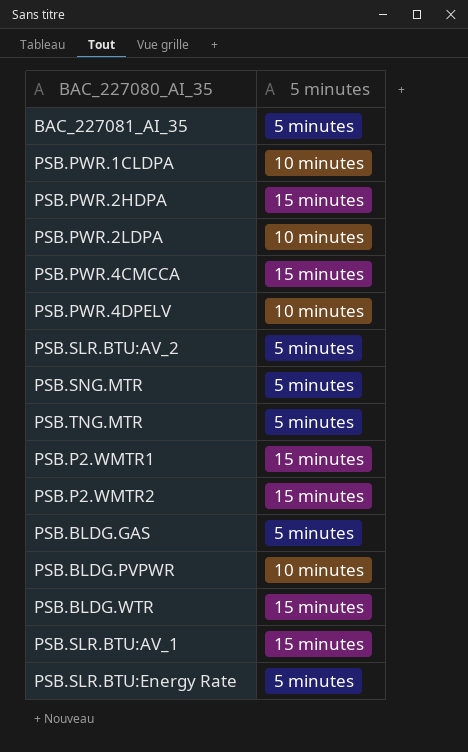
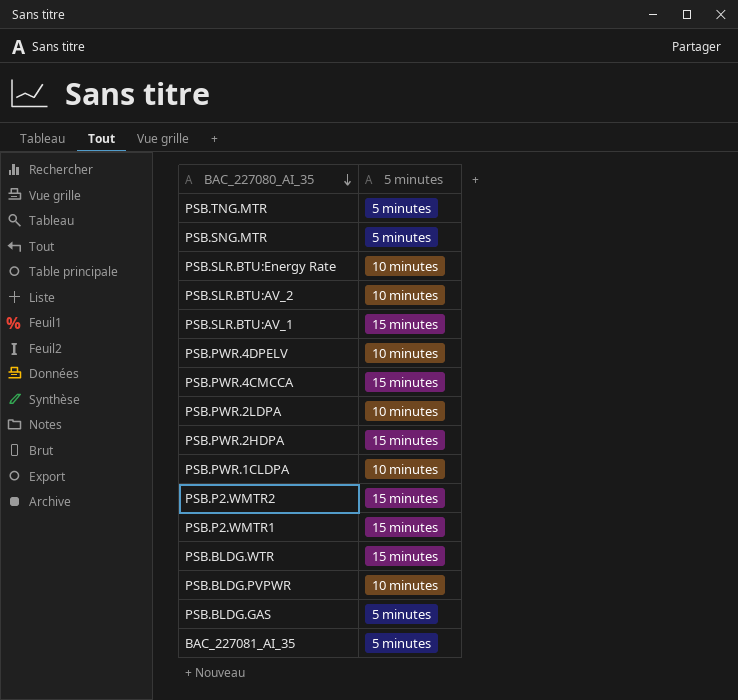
row order: none -> BAC_227080_AI_35 descending
PSB.SLR.BTU:Energy Rate | 5 minutes: 5 minutes -> 10 minutes
PSB.SLR.BTU:AV_2 | 5 minutes: 5 minutes -> 10 minutes

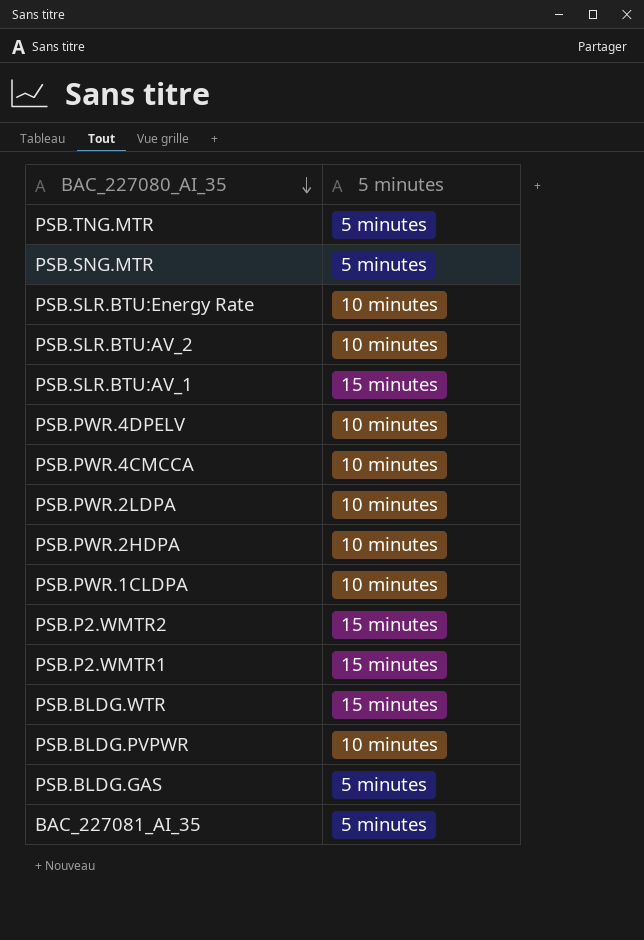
PSB.PWR.4CMCCA | 5 minutes: 15 minutes -> 10 minutes
PSB.PWR.2HDPA | 5 minutes: 15 minutes -> 10 minutes

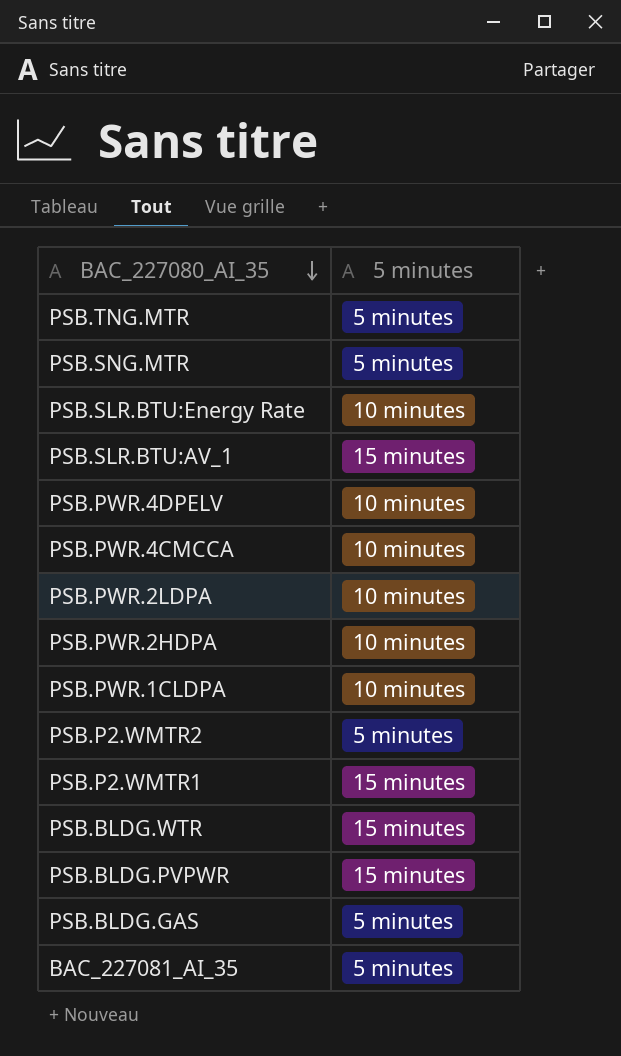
row PSB.SLR.BTU:AV_2: 10 minutes -> none
PSB.P2.WMTR2 | 5 minutes: 15 minutes -> 5 minutes
PSB.BLDG.PVPWR | 5 minutes: 10 minutes -> 15 minutes

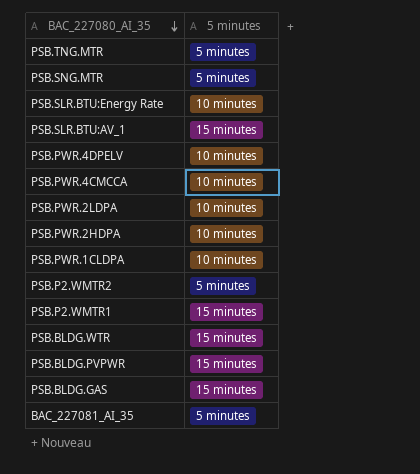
PSB.BLDG.GAS | 5 minutes: 5 minutes -> 15 minutes

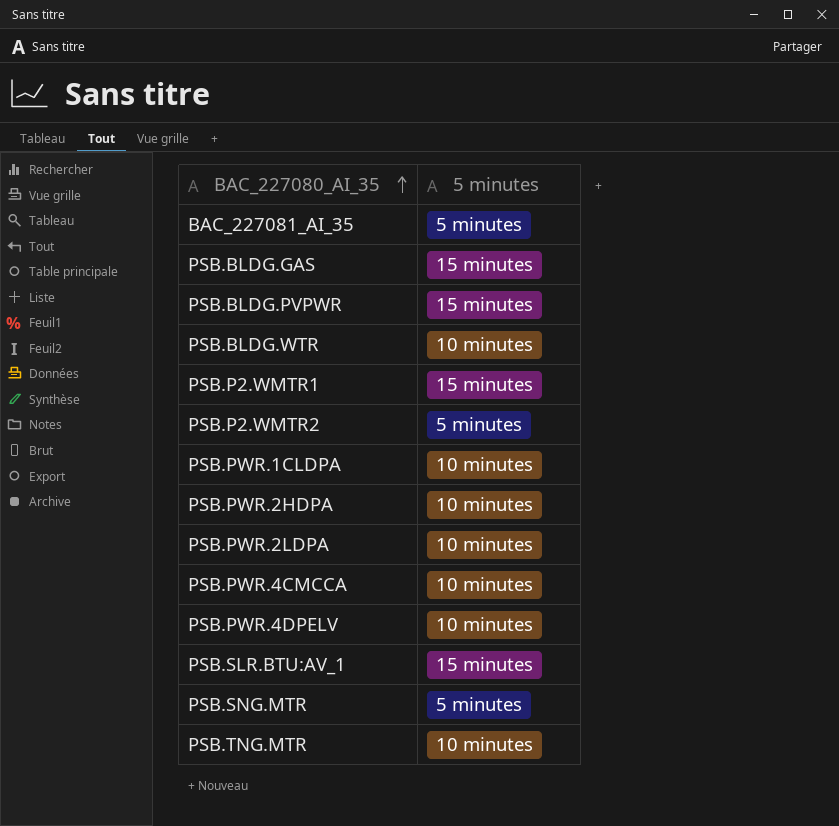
row order: BAC_227080_AI_35 descending -> BAC_227080_AI_35 ascending
row PSB.SLR.BTU:Energy Rate: 10 minutes -> none
PSB.BLDG.WTR | 5 minutes: 15 minutes -> 10 minutes
PSB.TNG.MTR | 5 minutes: 5 minutes -> 10 minutes

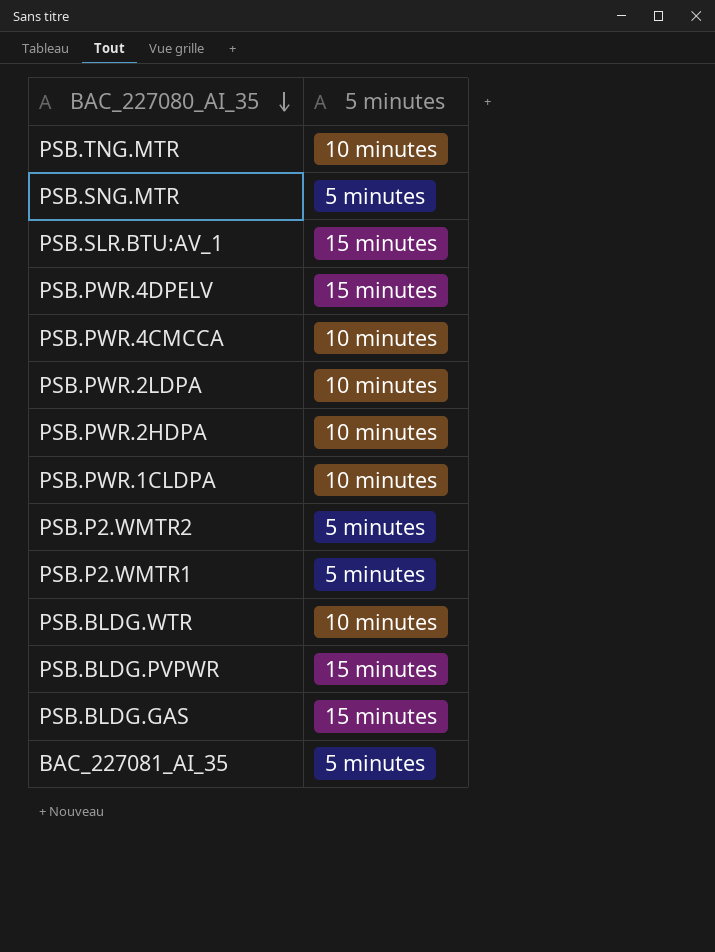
row order: BAC_227080_AI_35 ascending -> BAC_227080_AI_35 descending
PSB.PWR.4DPELV | 5 minutes: 10 minutes -> 15 minutes
PSB.P2.WMTR1 | 5 minutes: 15 minutes -> 5 minutes

